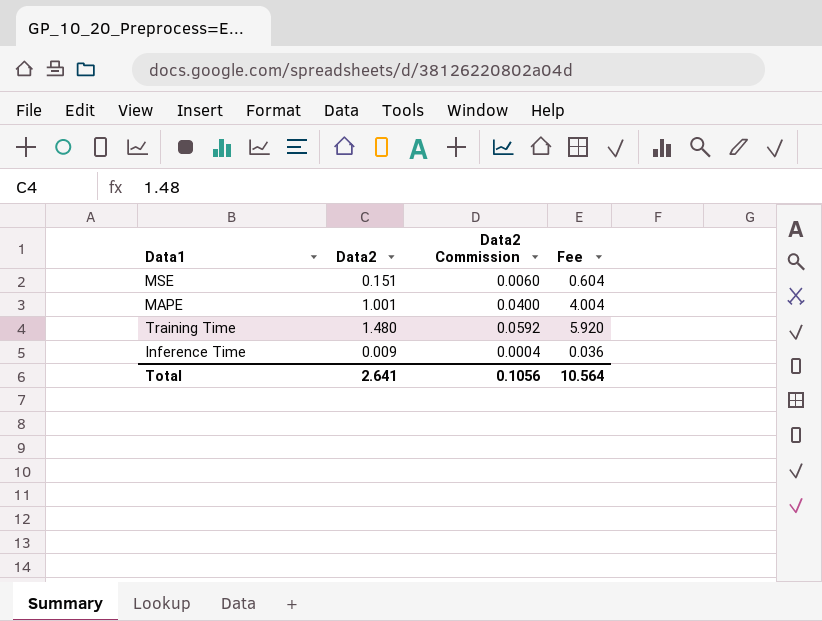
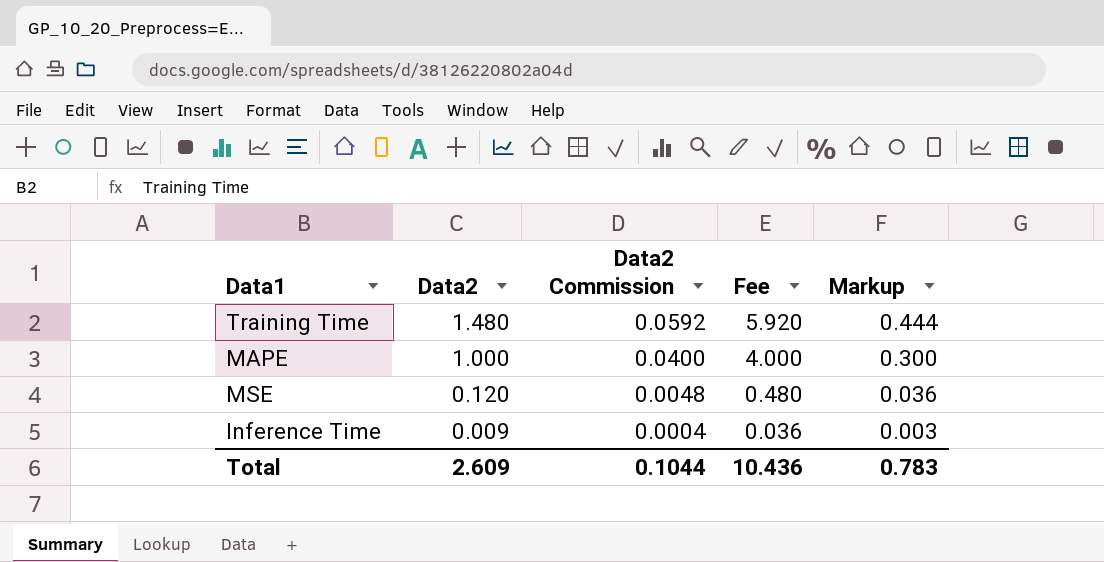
row order: none -> Data2 descending
column Markup | formula: none -> [Data2] * 0.3
MAPE | Data2: 1.001 -> 1.000
MAPE | Fee: 4.004 -> 4.000
MSE | Data2: 0.151 -> 0.120
MSE | Data2 Commission: 0.0060 -> 0.0048
MSE | Fee: 0.604 -> 0.480
Total | Data2: 2.641 -> 2.609
Total | Data2 Commission: 0.1056 -> 0.1044
Total | Fee: 10.564 -> 10.436

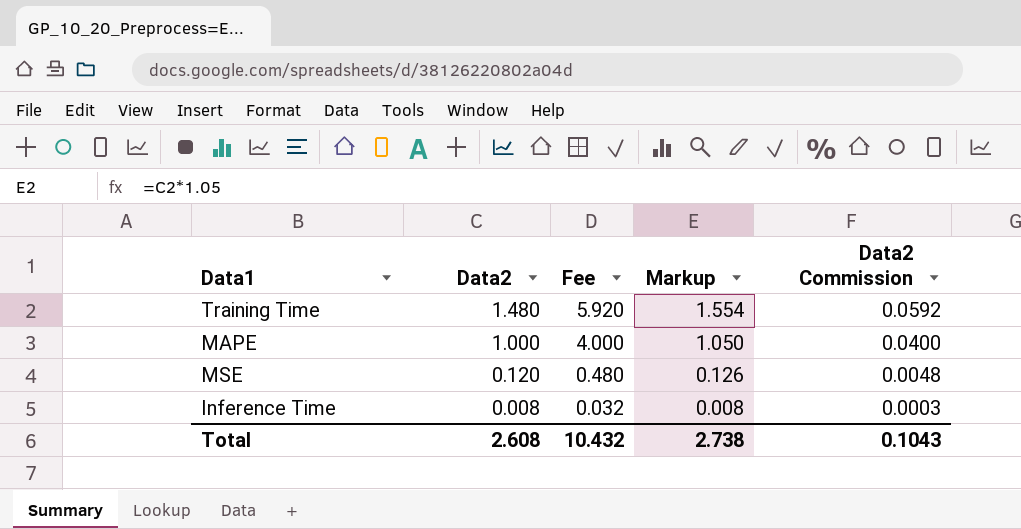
column Markup | formula: [Data2] * 0.3 -> [Data2] * 1.05
column Data2 Commission | position: 3 -> 5
Inference Time | Data2: 0.009 -> 0.008
Inference Time | Fee: 0.036 -> 0.032
Inference Time | Data2 Commission: 0.0004 -> 0.0003
Total | Data2: 2.609 -> 2.608
Total | Fee: 10.436 -> 10.432
Total | Markup: 0.783 -> 2.738
Total | Data2 Commission: 0.1044 -> 0.1043

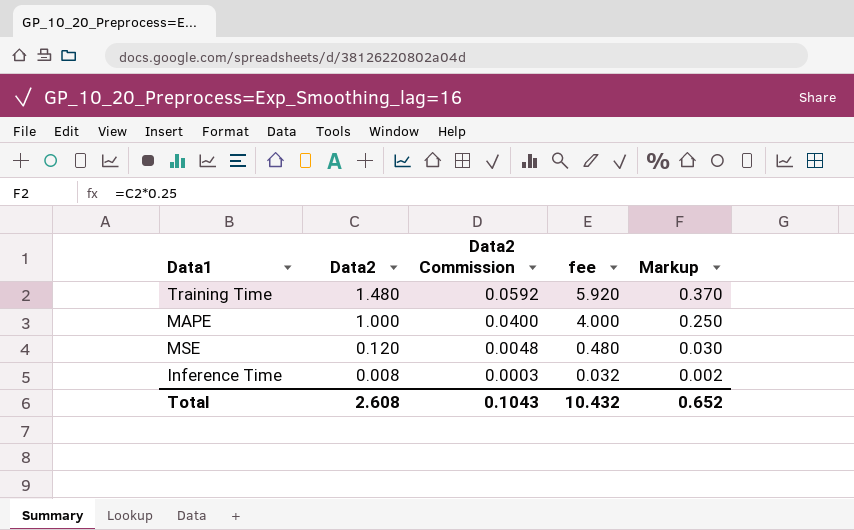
column Data2 Commission | position: 5 -> 3
column name: Fee -> fee
column Markup | formula: [Data2] * 1.05 -> [Data2] * 0.25
Total | Markup: 2.738 -> 0.652

